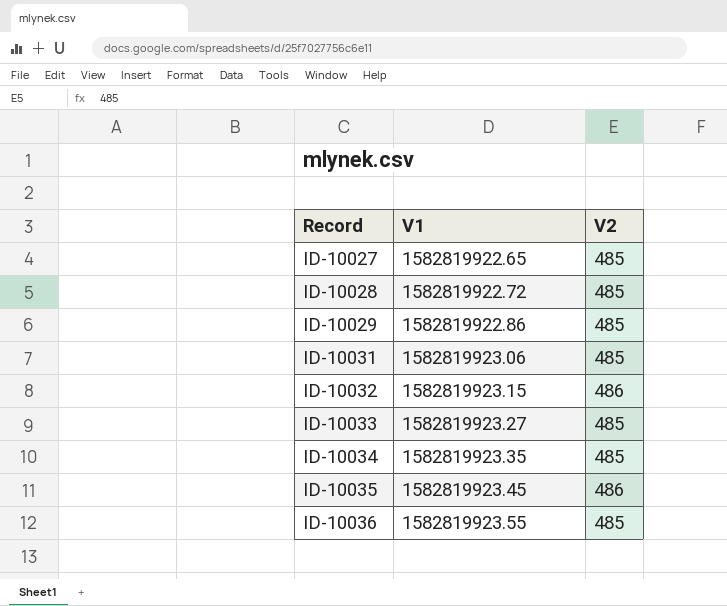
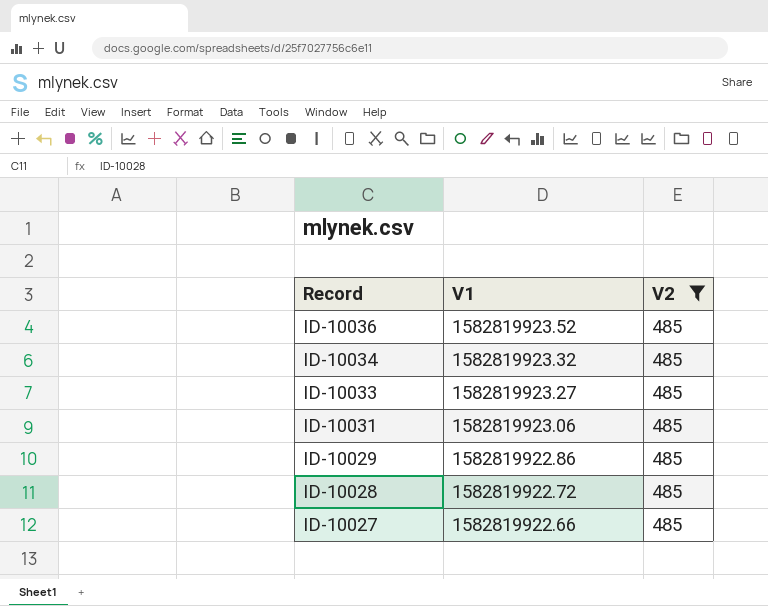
filter: none -> V2 = 485
row order: Record ascending -> Record descending
ID-10036 | V1: 1582819923.55 -> 1582819923.52
ID-10034 | V1: 1582819923.35 -> 1582819923.32
ID-10027 | V1: 1582819922.65 -> 1582819922.66

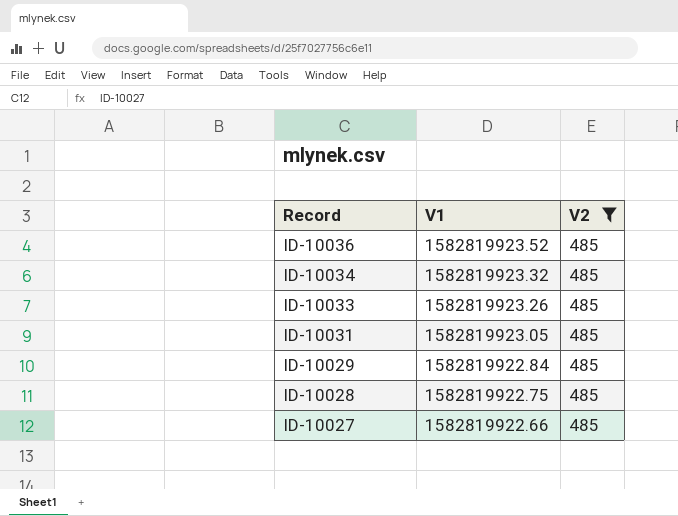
ID-10033 | V1: 1582819923.27 -> 1582819923.26
ID-10031 | V1: 1582819923.06 -> 1582819923.05
ID-10029 | V1: 1582819922.86 -> 1582819922.84
ID-10028 | V1: 1582819922.72 -> 1582819922.75

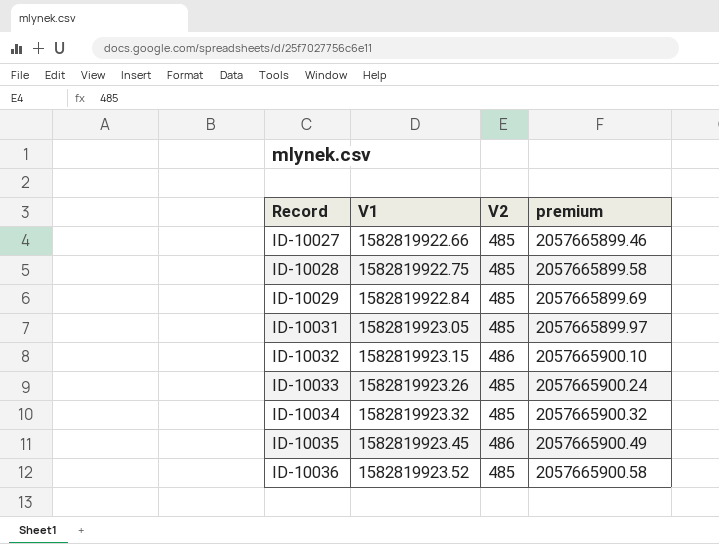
filter: V2 = 485 -> none
row order: Record descending -> Record ascending
column premium | formula: none -> [V1] * 1.3

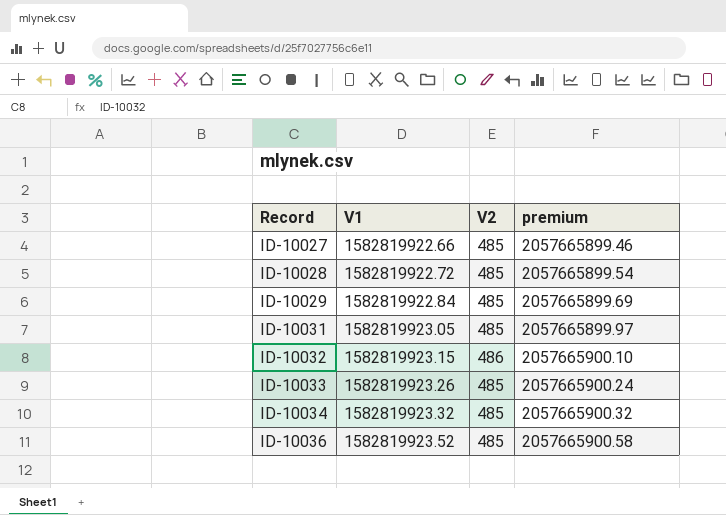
row ID-10035: 1582819923.45 | 486 | 2057665900.49 -> none
ID-10028 | V1: 1582819922.75 -> 1582819922.72
ID-10028 | premium: 2057665899.58 -> 2057665899.54

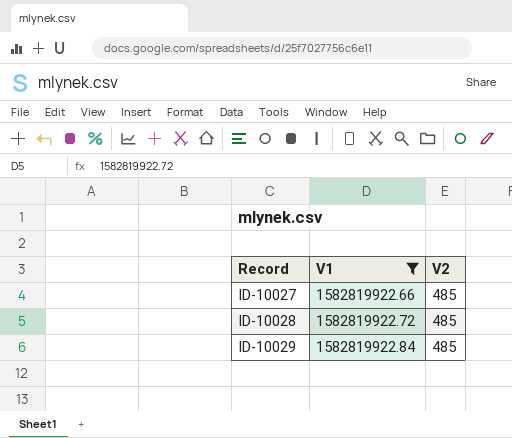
filter: none -> V1 <= 1582819922.84
column premium | formula: [V1] * 1.3 -> none

